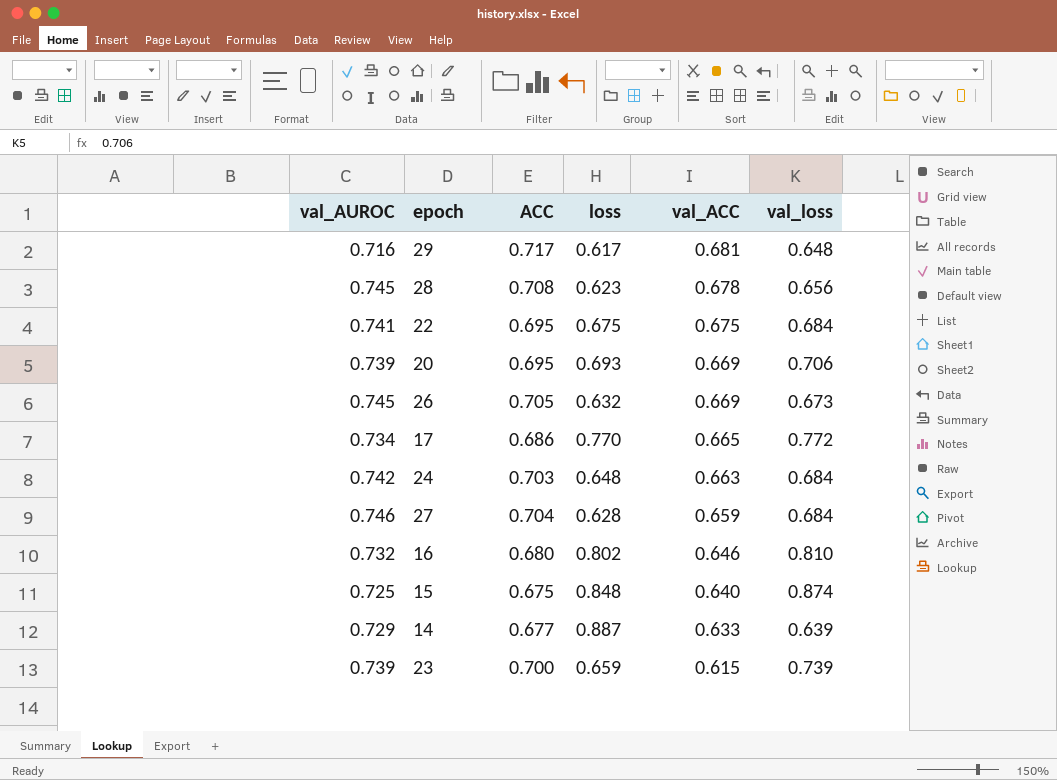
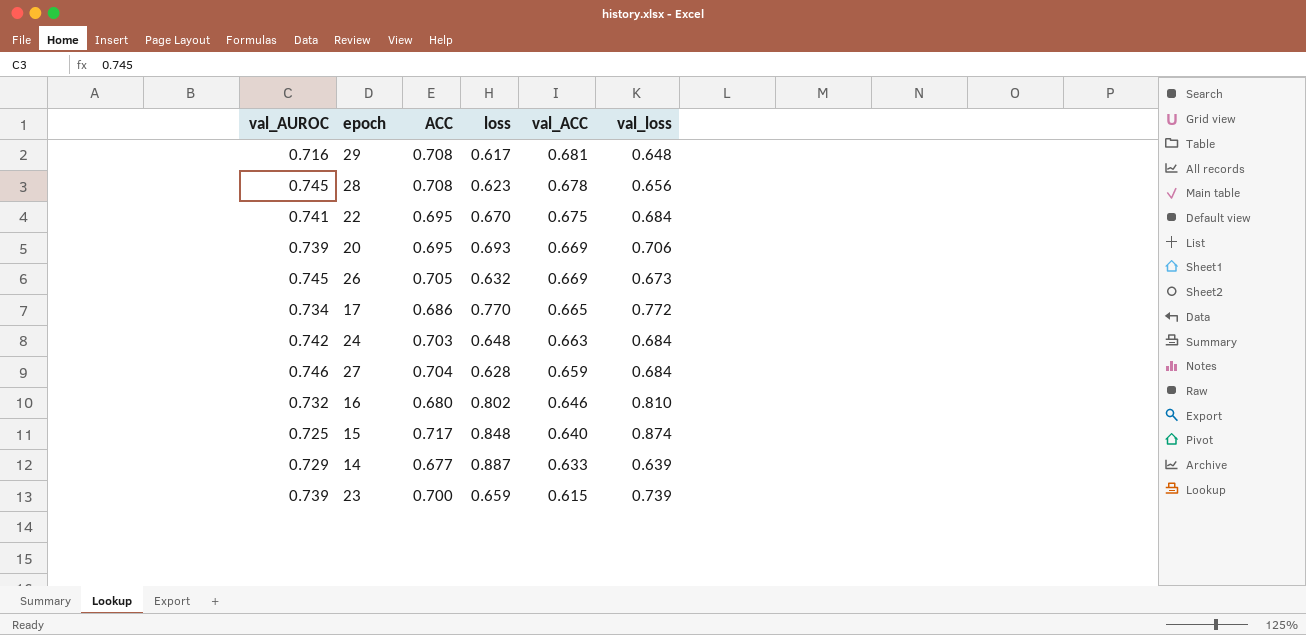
29 | ACC: 0.717 -> 0.708
22 | loss: 0.675 -> 0.670
15 | ACC: 0.675 -> 0.717

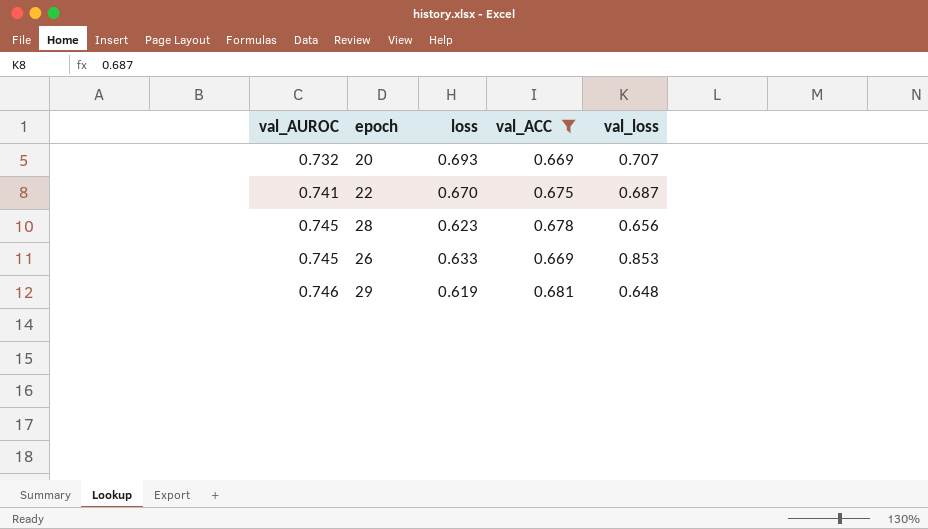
filter: none -> val_ACC >= 0.669
row order: val_ACC descending -> val_AUROC ascending
column ACC | position: 3 -> none
20 | val_AUROC: 0.739 -> 0.732
20 | val_loss: 0.706 -> 0.707
22 | val_loss: 0.684 -> 0.687
26 | loss: 0.632 -> 0.633
26 | val_loss: 0.673 -> 0.853
29 | val_AUROC: 0.716 -> 0.746
29 | loss: 0.617 -> 0.619

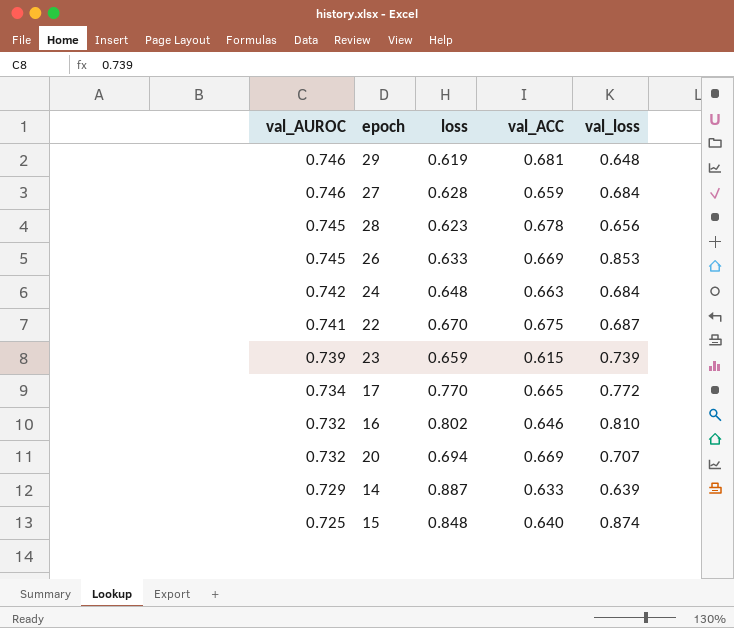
filter: val_ACC >= 0.669 -> none
row order: val_AUROC ascending -> val_AUROC descending
20 | loss: 0.693 -> 0.694

